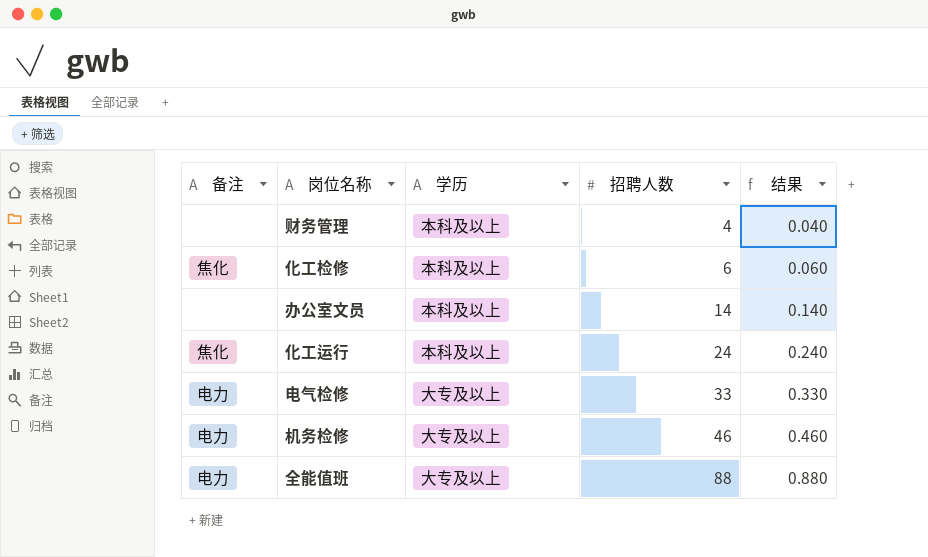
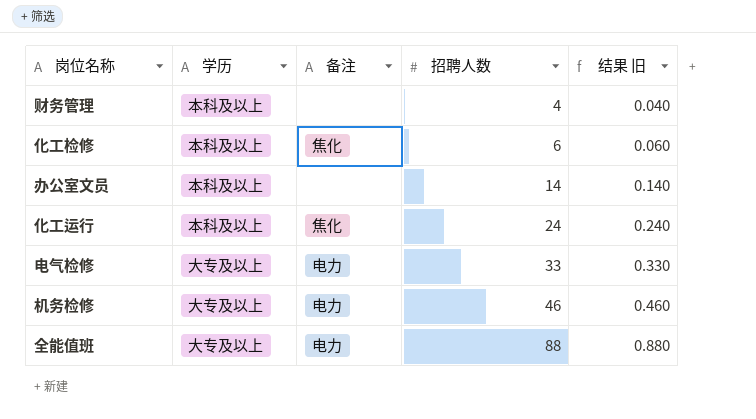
column 备注 | position: 1 -> 3
column name: 结果 -> 结果 旧

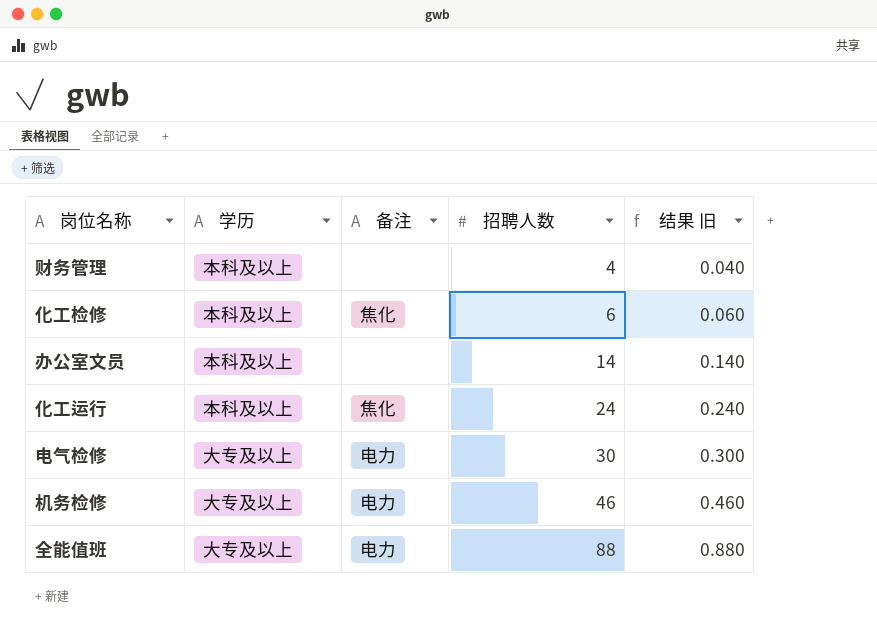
电气检修 | 招聘人数: 33 -> 30
电气检修 | 结果 旧: 0.330 -> 0.300

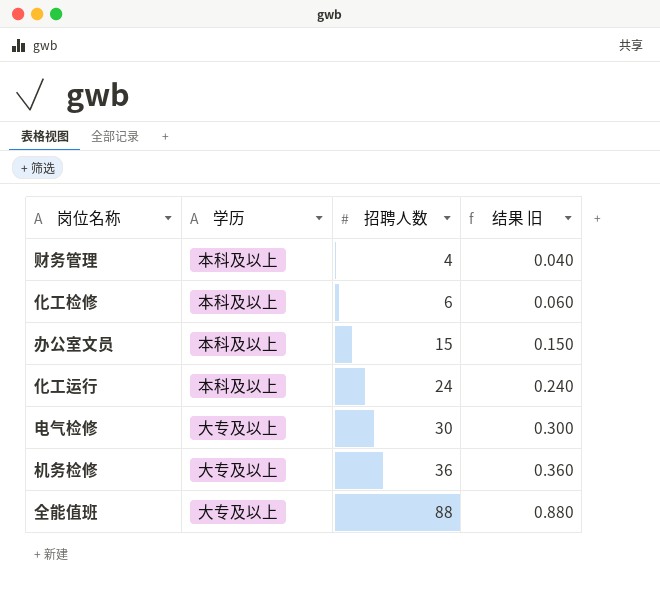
column 备注 | position: 3 -> none
办公室文员 | 招聘人数: 14 -> 15
办公室文员 | 结果 旧: 0.140 -> 0.150
机务检修 | 招聘人数: 46 -> 36
机务检修 | 结果 旧: 0.460 -> 0.360

